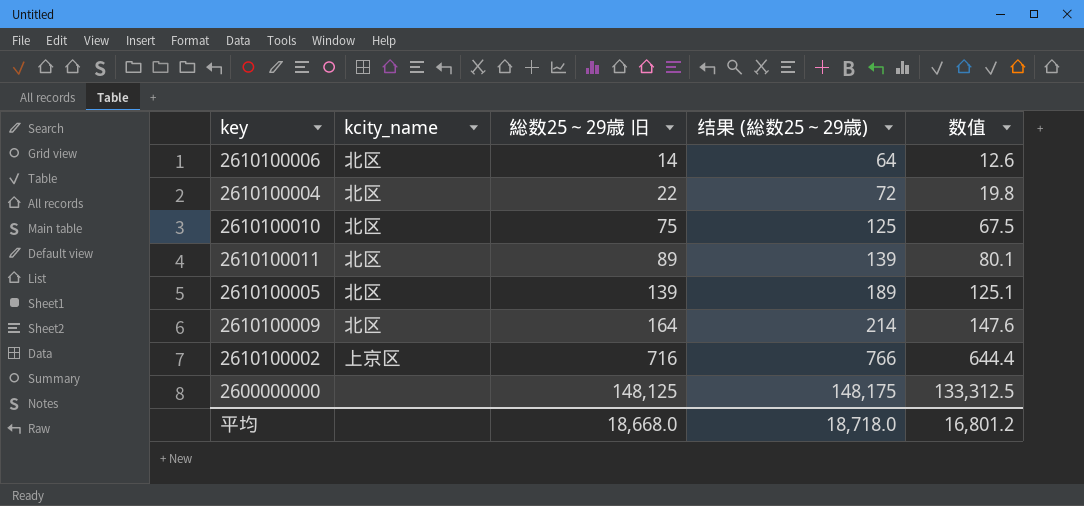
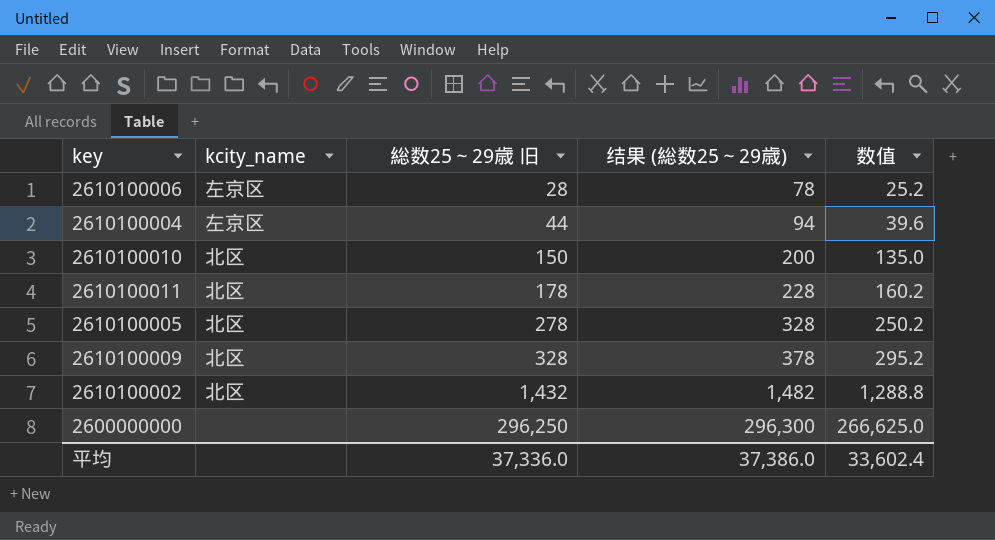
2610100006 | kcity_name: 北区 -> 左京区
2610100006 | 総数25～29歳 旧: 14 -> 28
2610100006 | 结果 (総数25～29歳): 64 -> 78
2610100006 | 数值: 12.6 -> 25.2
2610100004 | kcity_name: 北区 -> 左京区
2610100004 | 総数25～29歳 旧: 22 -> 44
2610100004 | 结果 (総数25～29歳): 72 -> 94
2610100004 | 数值: 19.8 -> 39.6
2610100010 | 総数25～29歳 旧: 75 -> 150
2610100010 | 结果 (総数25～29歳): 125 -> 200
2610100010 | 数值: 67.5 -> 135.0
2610100011 | 総数25～29歳 旧: 89 -> 178
2610100011 | 结果 (総数25～29歳): 139 -> 228
2610100011 | 数值: 80.1 -> 160.2
2610100005 | 総数25～29歳 旧: 139 -> 278
2610100005 | 结果 (総数25～29歳): 189 -> 328
2610100005 | 数值: 125.1 -> 250.2
2610100009 | 総数25～29歳 旧: 164 -> 328
2610100009 | 结果 (総数25～29歳): 214 -> 378
2610100009 | 数值: 147.6 -> 295.2
2610100002 | kcity_name: 上京区 -> 北区
2610100002 | 総数25～29歳 旧: 716 -> 1,432
2610100002 | 结果 (総数25～29歳): 766 -> 1,482
2610100002 | 数值: 644.4 -> 1,288.8
2600000000 | 総数25～29歳 旧: 148,125 -> 296,250
2600000000 | 结果 (総数25～29歳): 148,175 -> 296,300
2600000000 | 数值: 133,312.5 -> 266,625.0
平均 | 総数25～29歳 旧: 18,668.0 -> 37,336.0
平均 | 结果 (総数25～29歳): 18,718.0 -> 37,386.0
平均 | 数值: 16,801.2 -> 33,602.4

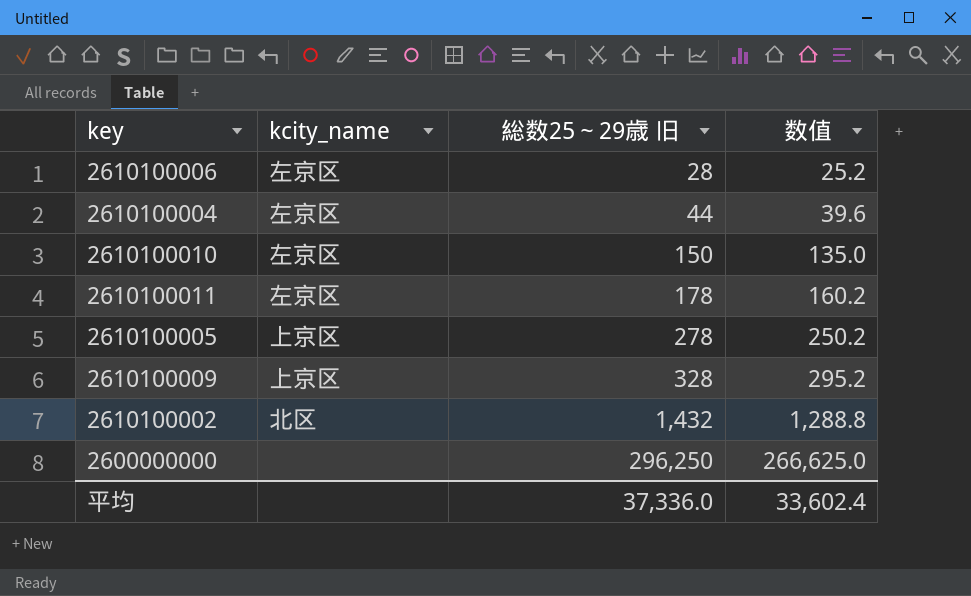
column 结果 (総数25～29歳) | formula: [総数25～29歳 旧] + 50 -> none
2610100010 | kcity_name: 北区 -> 左京区
2610100011 | kcity_name: 北区 -> 左京区
2610100005 | kcity_name: 北区 -> 上京区
2610100009 | kcity_name: 北区 -> 上京区

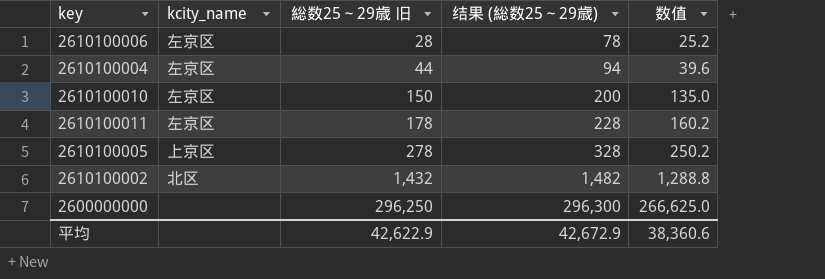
column 结果 (総数25～29歳) | formula: none -> [総数25～29歳 旧] + 50
row 2610100009: 上京区 | 328 | 295.2 -> none
平均 | 総数25～29歳 旧: 37,336.0 -> 42,622.9
平均 | 数值: 33,602.4 -> 38,360.6

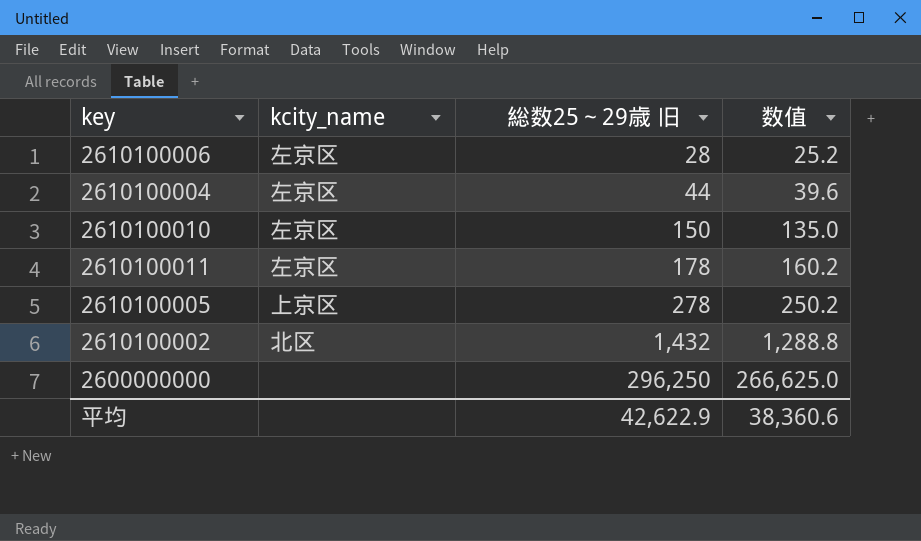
column 结果 (総数25～29歳) | formula: [総数25～29歳 旧] + 50 -> none

